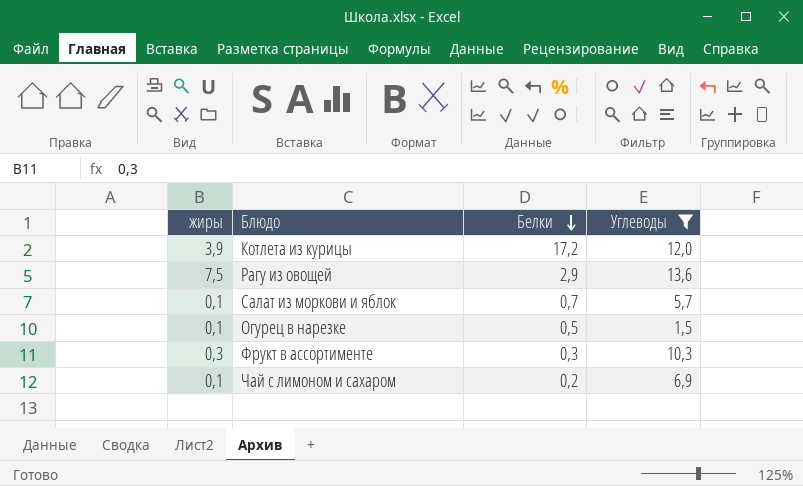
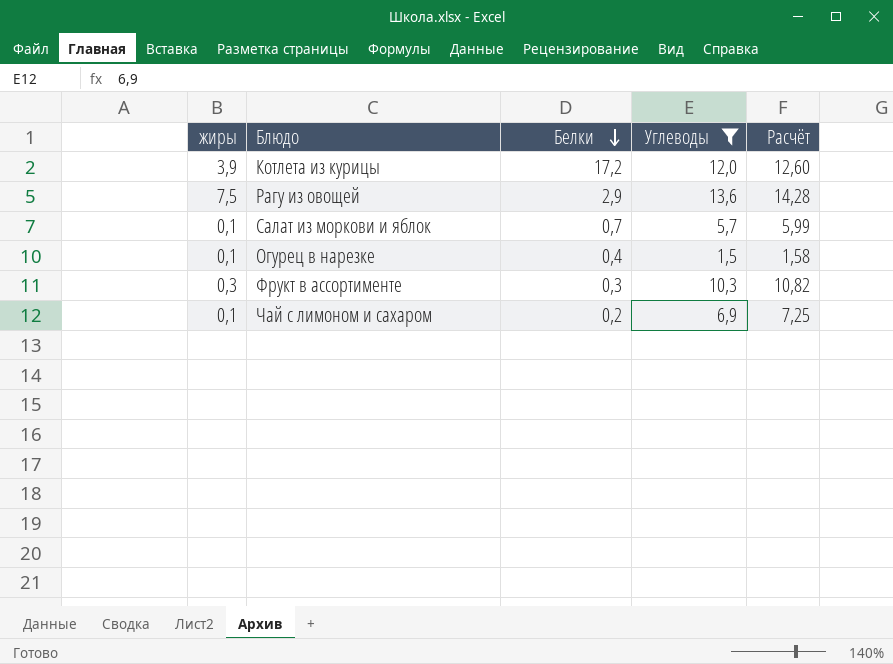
column Расчёт | formula: none -> [Углеводы] * 1,05
Огурец в нарезке | Белки: 0,5 -> 0,4

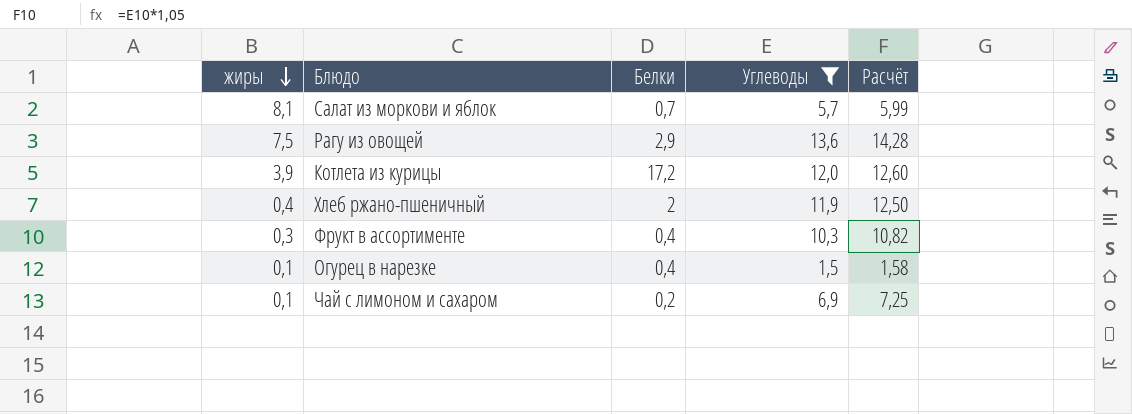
row order: Белки descending -> жиры descending
Салат из моркови и яблок | жиры: 0,1 -> 8,1
row Хлеб ржано-пшеничный: none -> 0,4 | 2 | 11,9 | 12,50
Фрукт в ассортименте | Белки: 0,3 -> 0,4

